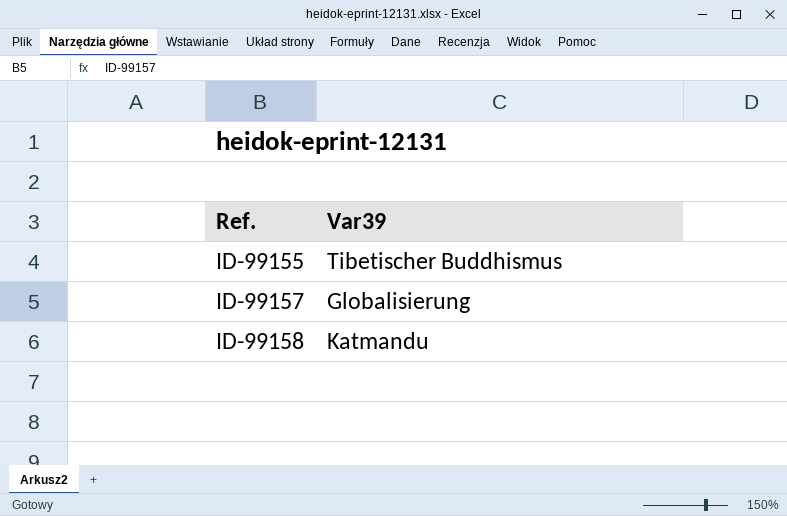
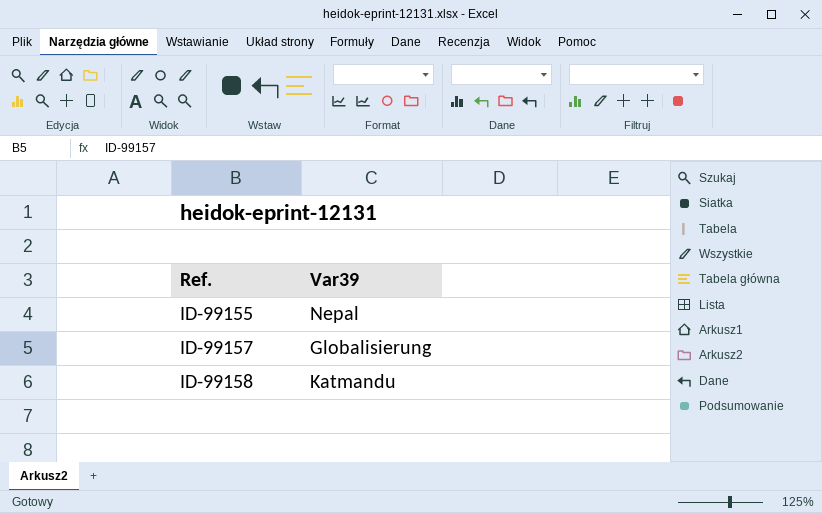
ID-99155 | Var39: Tibetischer Buddhismus -> Nepal

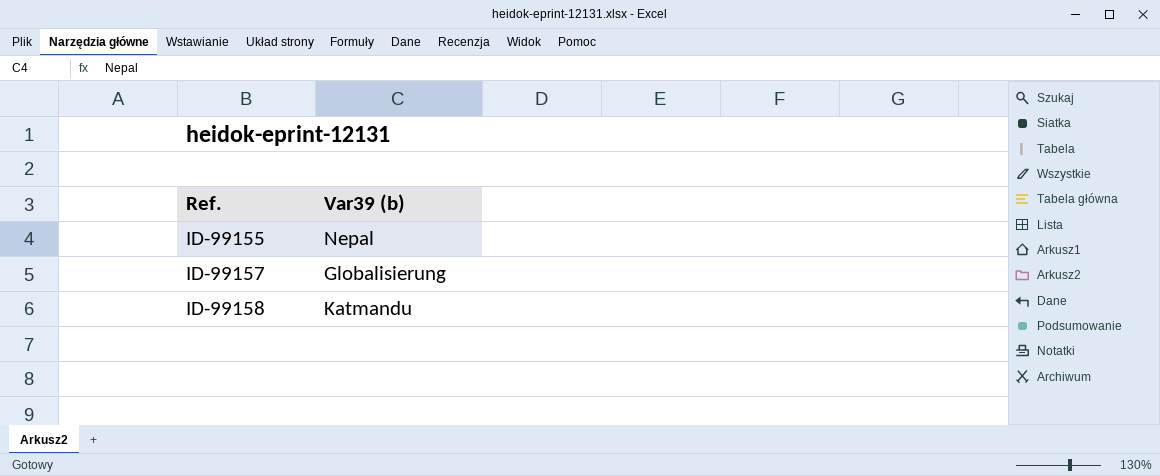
column name: Var39 -> Var39 (b)

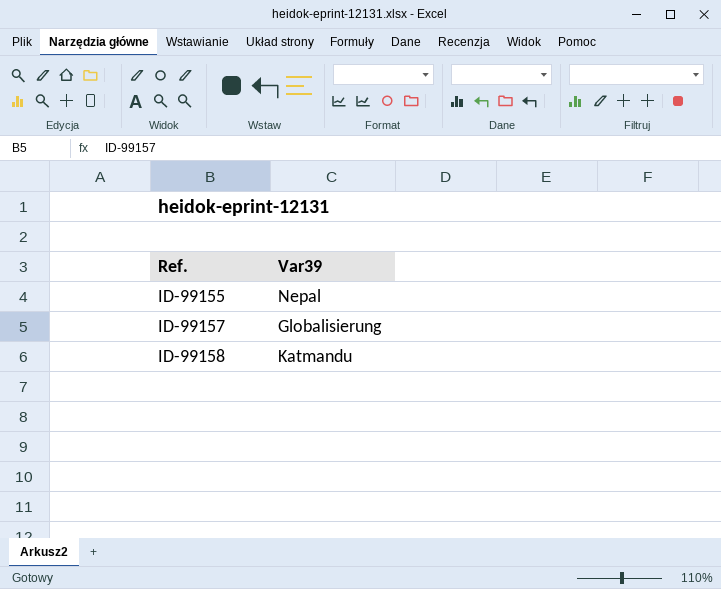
column name: Var39 (b) -> Var39

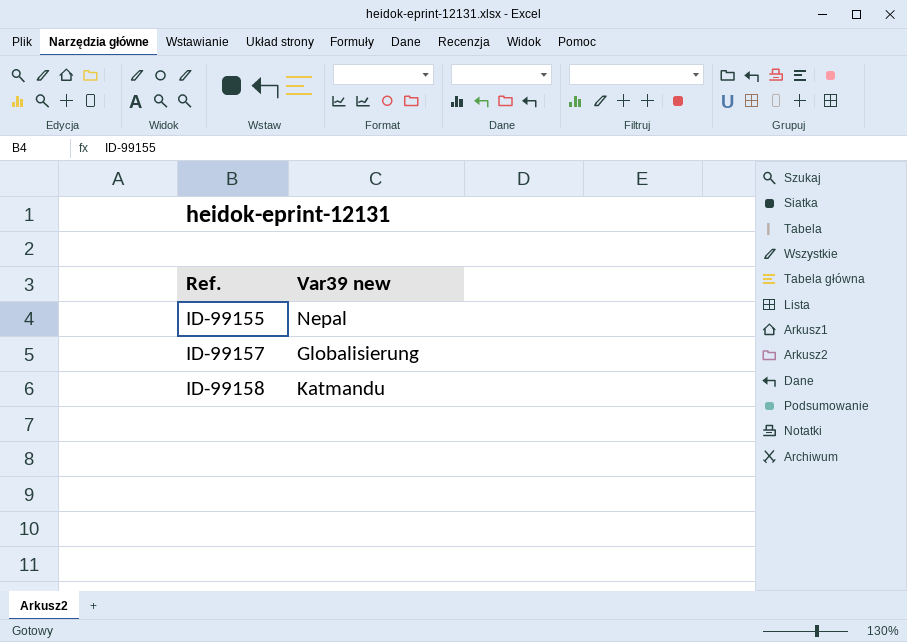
column name: Var39 -> Var39 new

